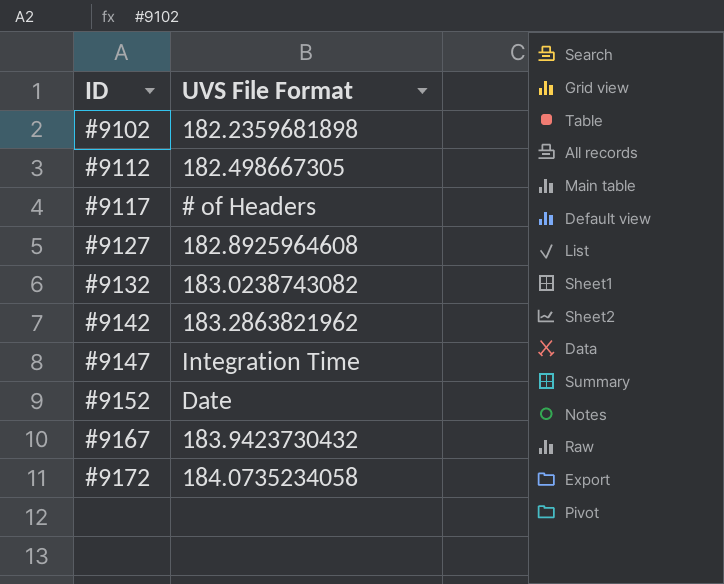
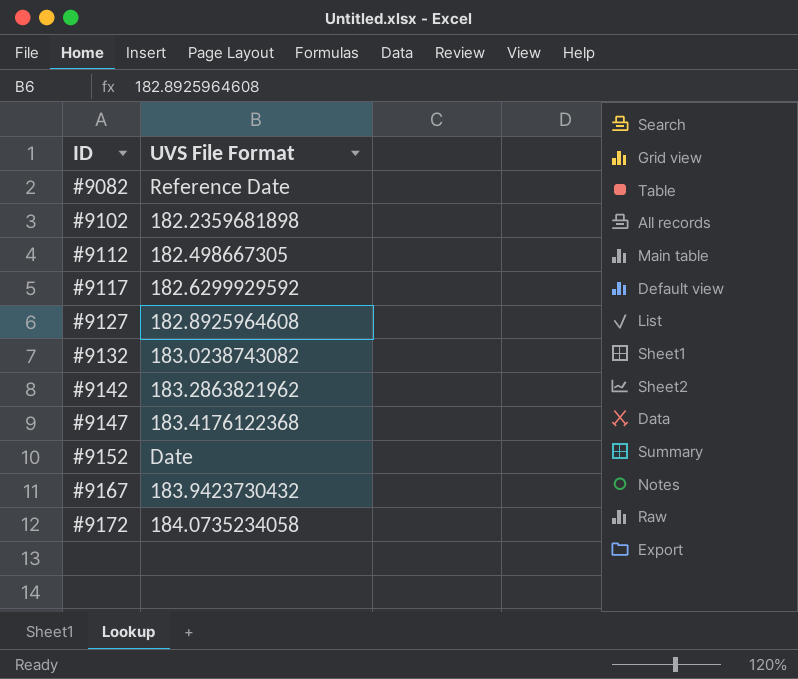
row #9082: none -> Reference Date
#9117 | UVS File Format: # of Headers -> 182.6299929592
#9147 | UVS File Format: Integration Time -> 183.4176122368

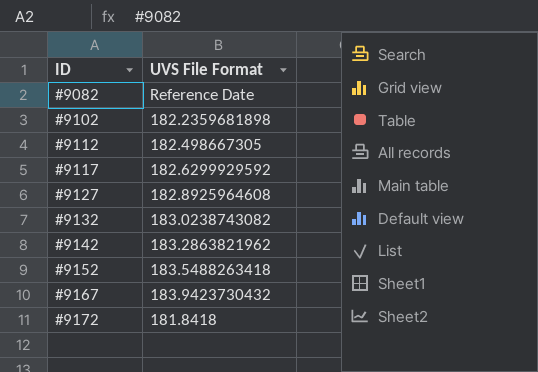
row #9147: 183.4176122368 -> none
#9152 | UVS File Format: Date -> 183.5488263418
#9172 | UVS File Format: 184.0735234058 -> 181.8418

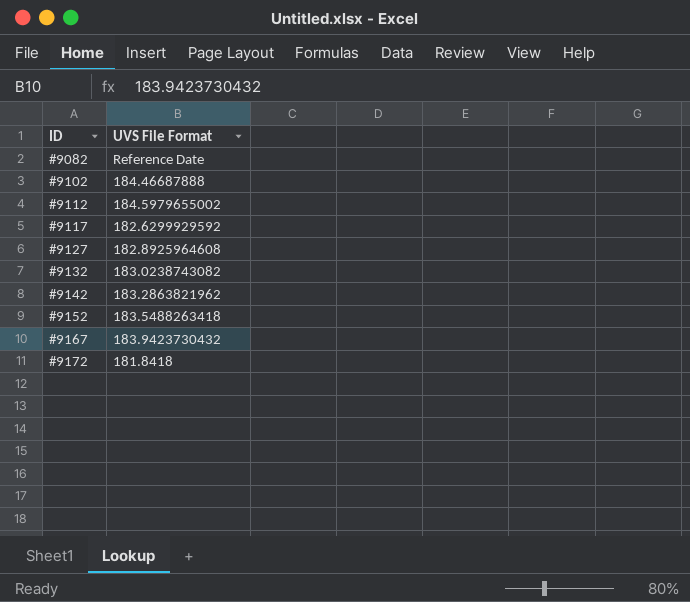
#9102 | UVS File Format: 182.2359681898 -> 184.46687888
#9112 | UVS File Format: 182.498667305 -> 184.5979655002

